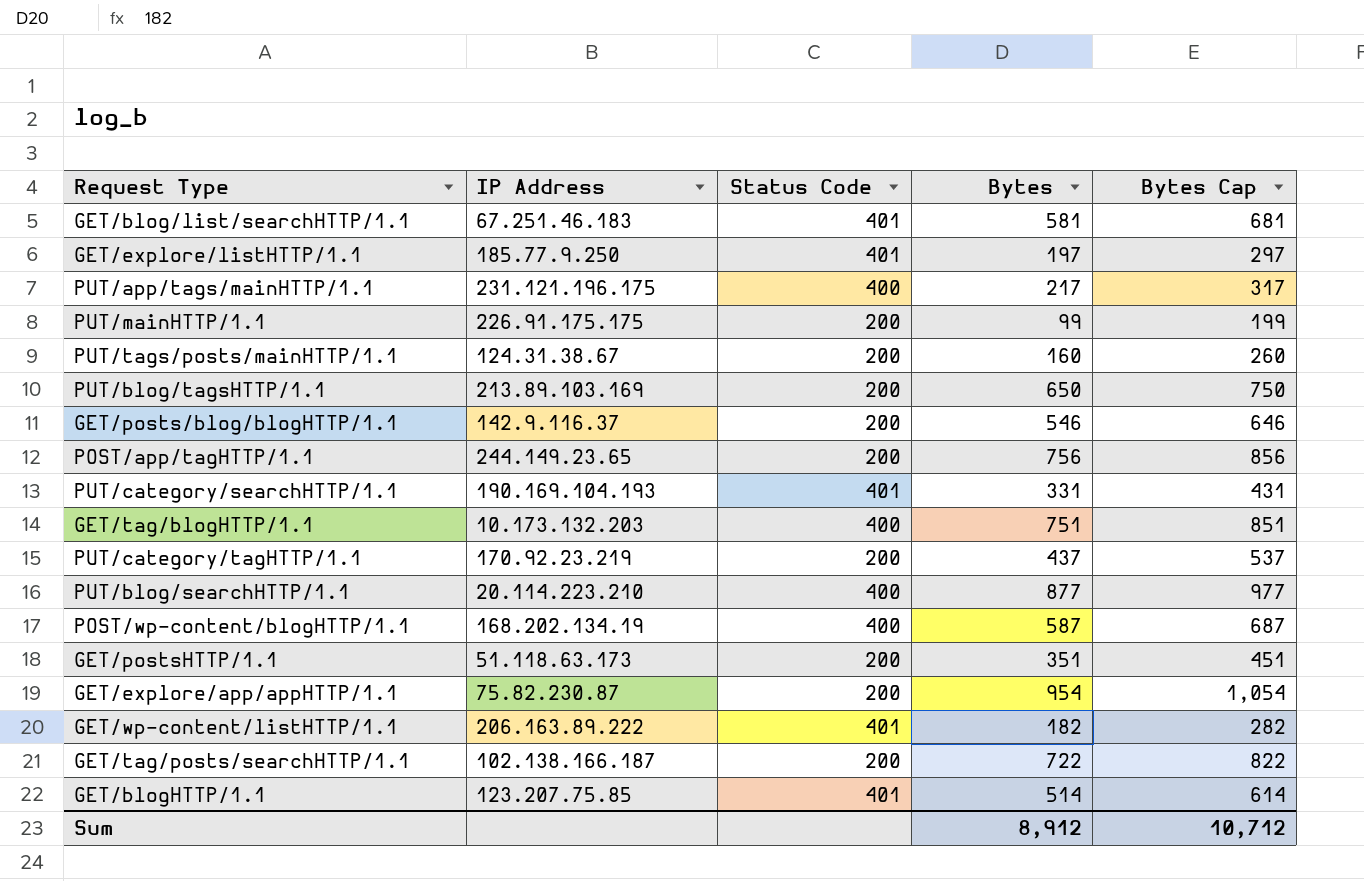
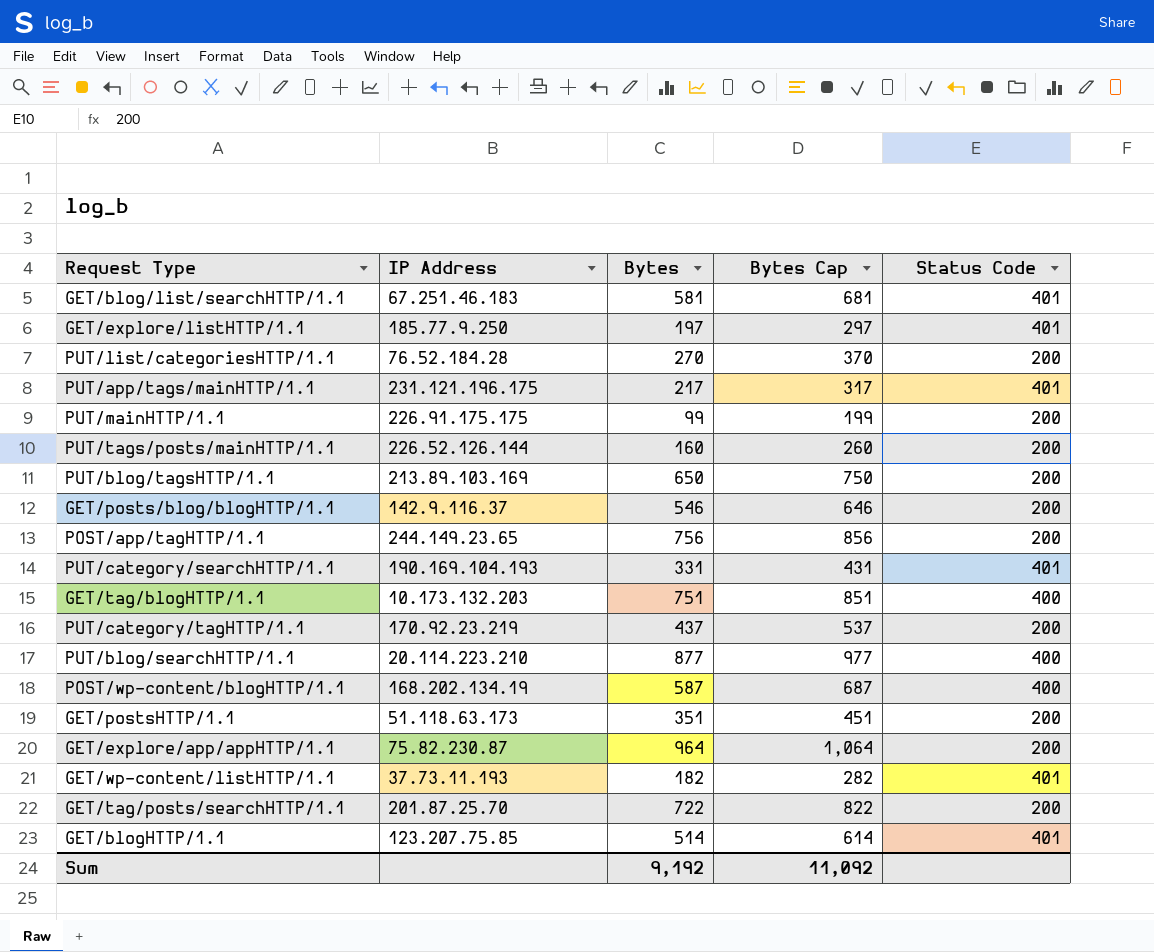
column Status Code | position: 3 -> 5
row PUT/list/categoriesHTTP/1.1: none -> 76.52.184.28 | 270 | 370 | 200
PUT/app/tags/mainHTTP/1.1 | Status Code: 400 -> 401
PUT/tags/posts/mainHTTP/1.1 | IP Address: 124.31.38.67 -> 226.52.126.144
GET/explore/app/appHTTP/1.1 | Bytes: 954 -> 964
GET/explore/app/appHTTP/1.1 | Bytes Cap: 1,054 -> 1,064
GET/wp-content/listHTTP/1.1 | IP Address: 206.163.89.222 -> 37.73.11.193
GET/tag/posts/searchHTTP/1.1 | IP Address: 102.138.166.187 -> 201.87.25.70
Sum | Bytes: 8,912 -> 9,192
Sum | Bytes Cap: 10,712 -> 11,092

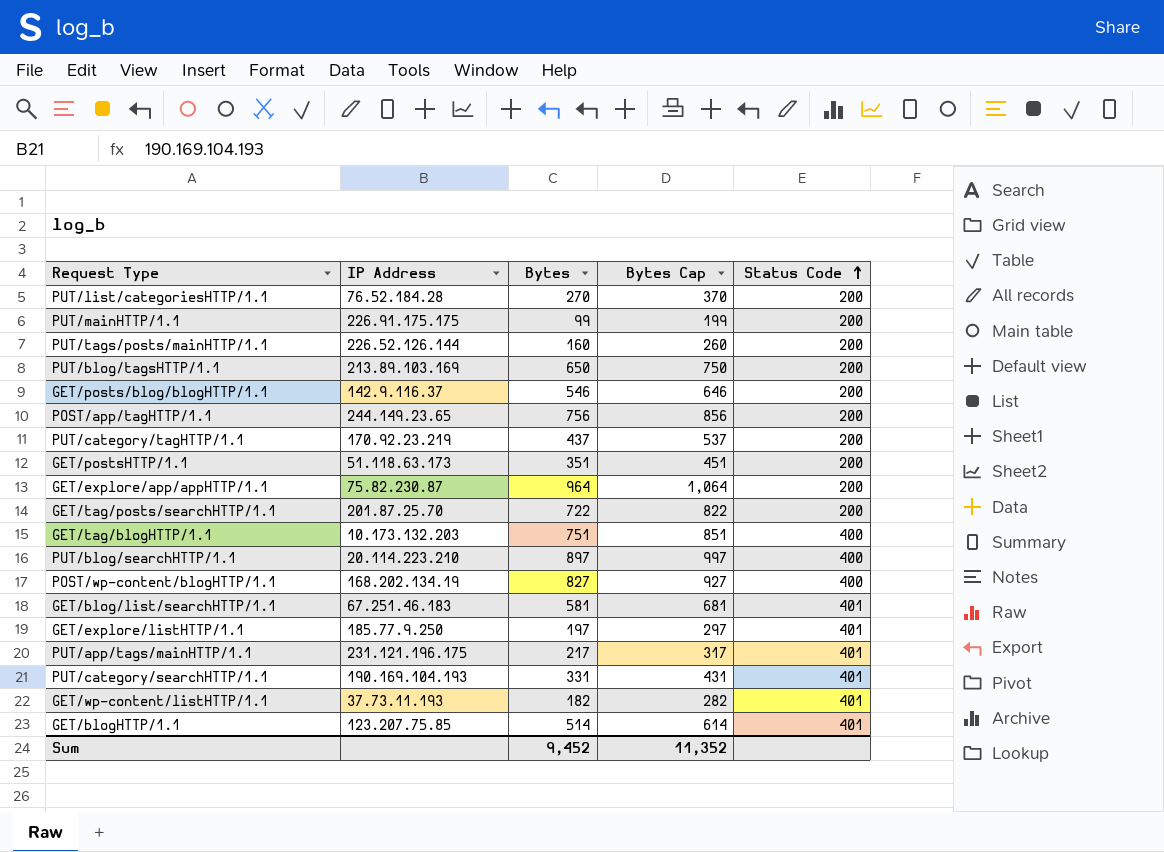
row order: none -> Status Code ascending
PUT/blog/searchHTTP/1.1 | Bytes: 877 -> 897
PUT/blog/searchHTTP/1.1 | Bytes Cap: 977 -> 997
POST/wp-content/blogHTTP/1.1 | Bytes: 587 -> 827
POST/wp-content/blogHTTP/1.1 | Bytes Cap: 687 -> 927
Sum | Bytes: 9,192 -> 9,452
Sum | Bytes Cap: 11,092 -> 11,352

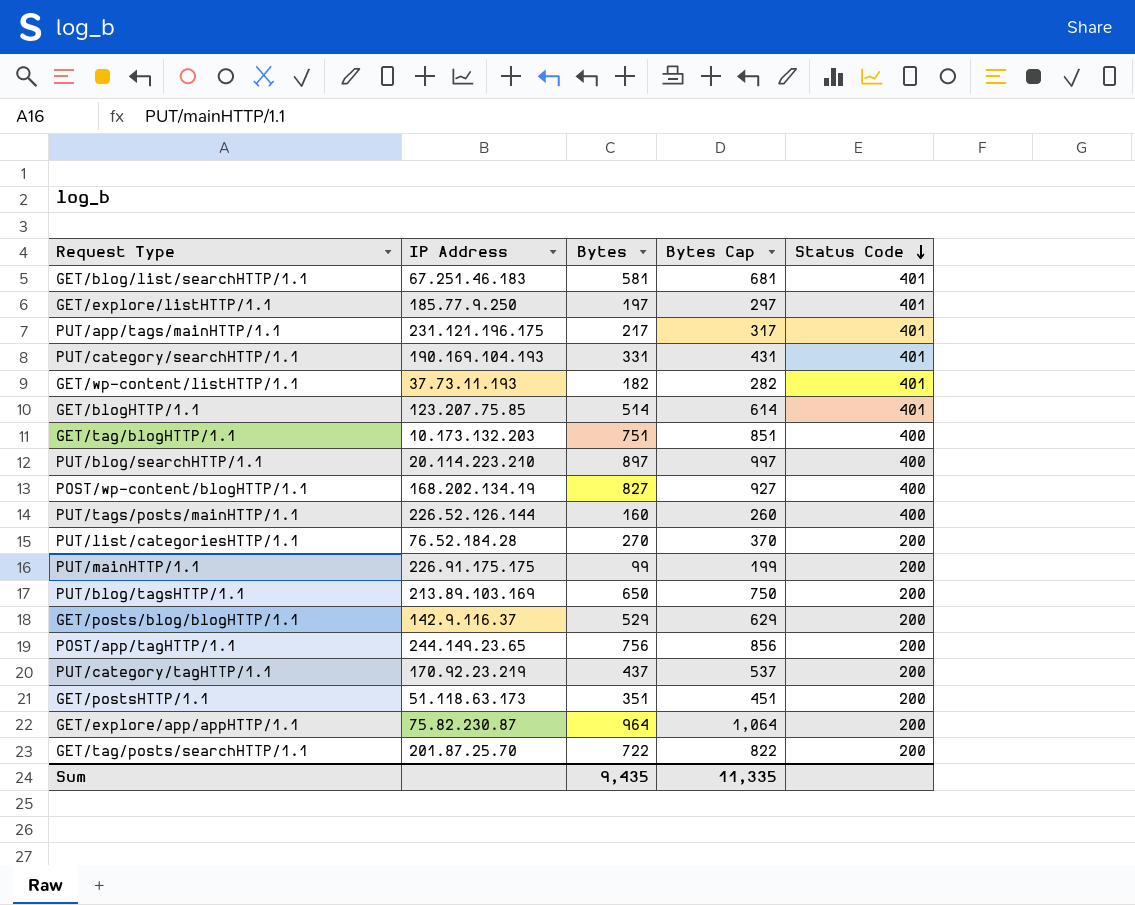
row order: Status Code ascending -> Status Code descending
PUT/tags/posts/mainHTTP/1.1 | Status Code: 200 -> 400
GET/posts/blog/blogHTTP/1.1 | Bytes: 546 -> 529
GET/posts/blog/blogHTTP/1.1 | Bytes Cap: 646 -> 629
Sum | Bytes: 9,452 -> 9,435
Sum | Bytes Cap: 11,352 -> 11,335

